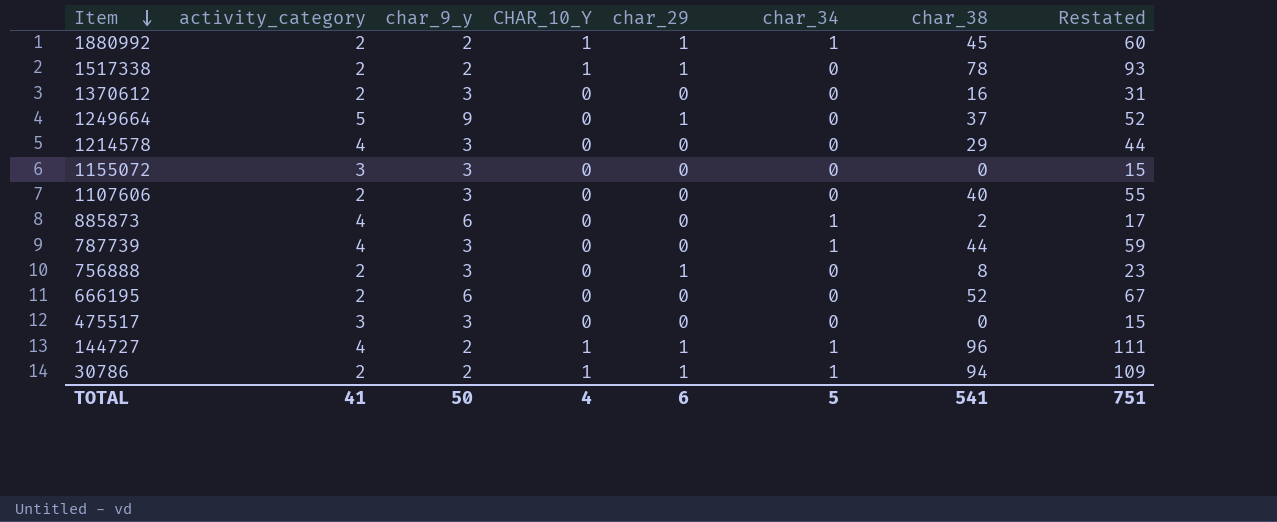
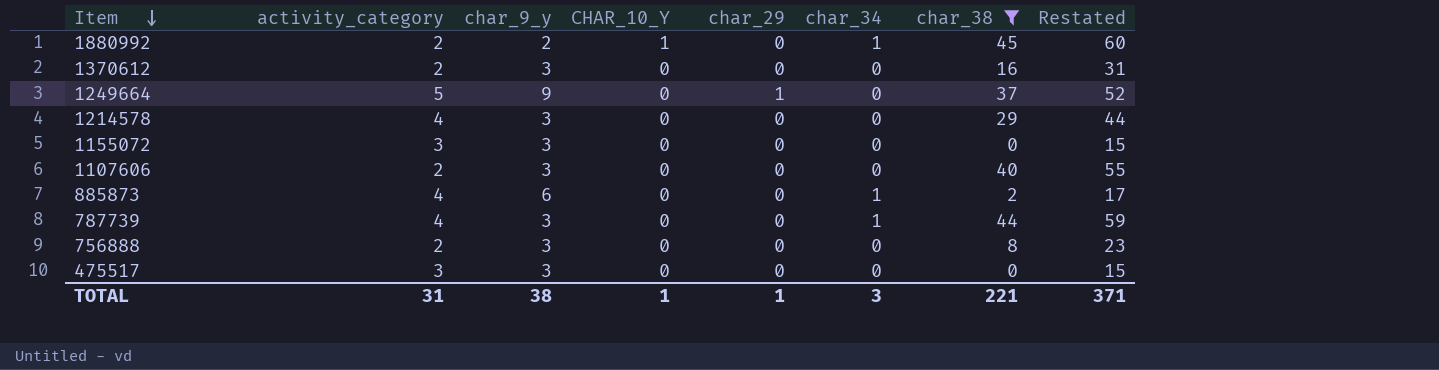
filter: none -> char_38 <= 45
1880992 | char_29: 1 -> 0
756888 | char_29: 1 -> 0
TOTAL | activity_category: 41 -> 31
TOTAL | char_9_y: 50 -> 38
TOTAL | CHAR_10_Y: 4 -> 1
TOTAL | char_29: 6 -> 1
TOTAL | char_34: 5 -> 3
TOTAL | char_38: 541 -> 221
TOTAL | Restated: 751 -> 371

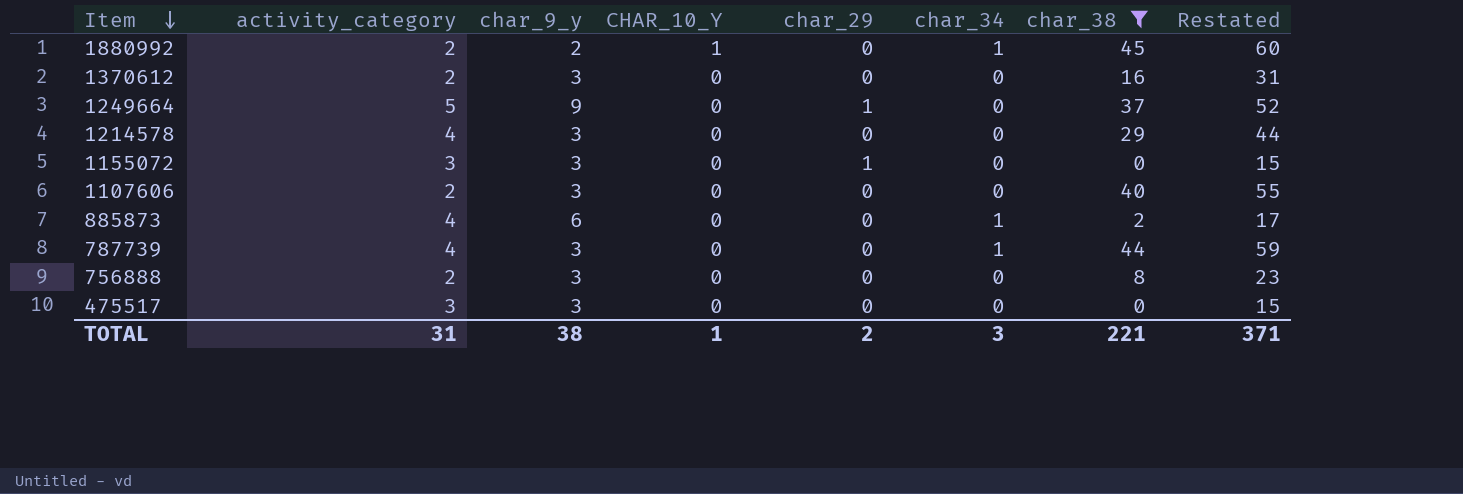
1155072 | char_29: 0 -> 1
TOTAL | char_29: 1 -> 2

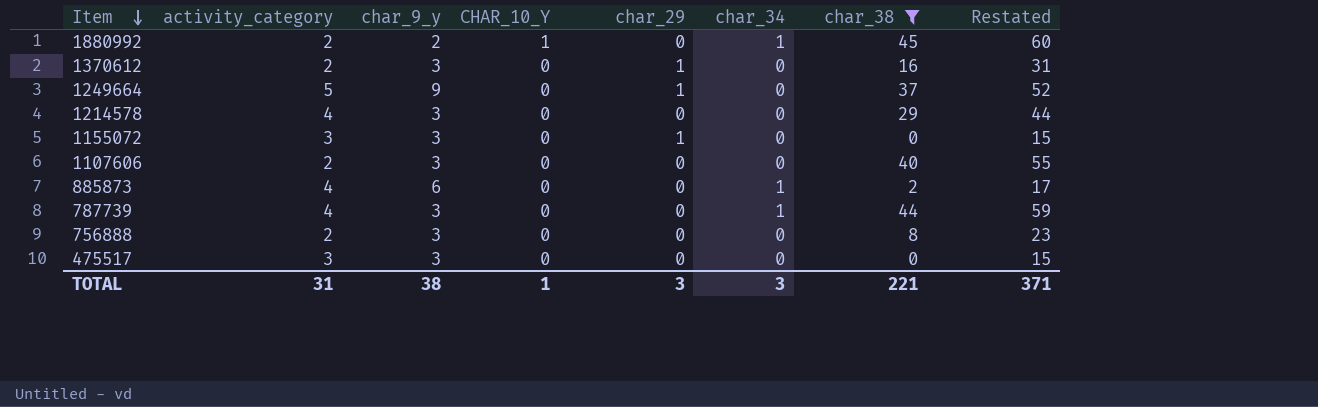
1370612 | char_29: 0 -> 1
TOTAL | char_29: 2 -> 3

